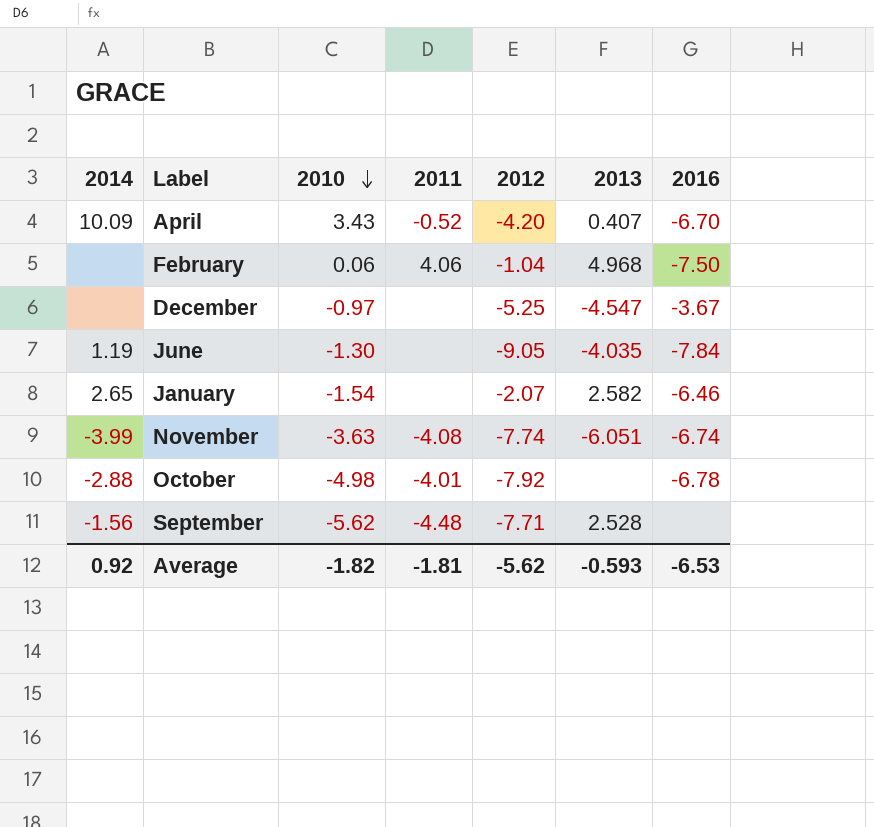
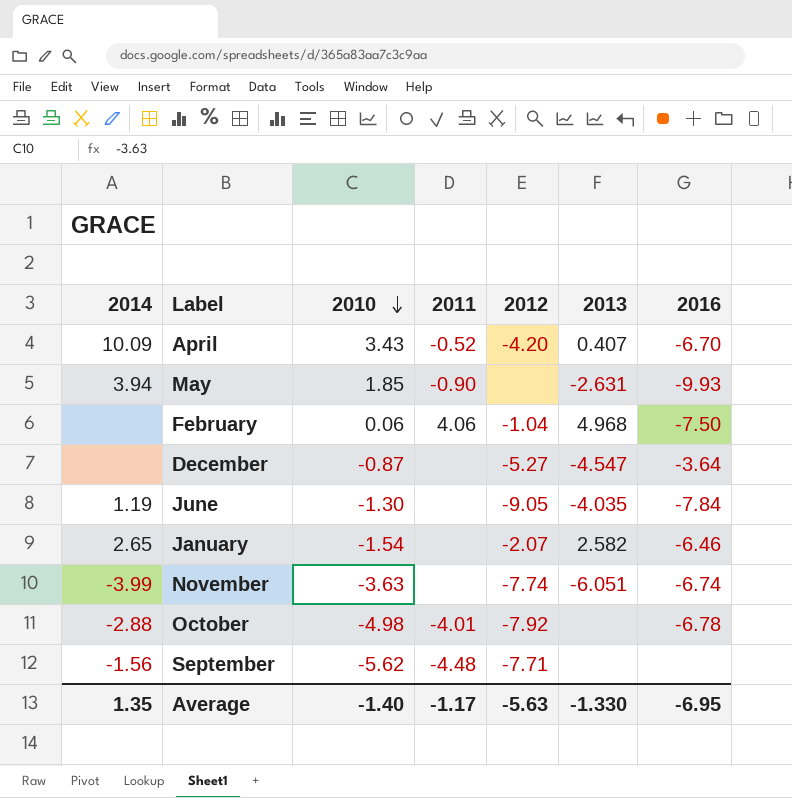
row May: none -> 3.94 | 1.85 | -0.90 | none | -2.631 | -9.93
December | 2010: -0.97 -> -0.87
December | 2012: -5.25 -> -5.27
December | 2016: -3.67 -> -3.64
November | 2011: -4.08 -> none
September | 2013: 2.528 -> none
Average | 2014: 0.92 -> 1.35
Average | 2010: -1.82 -> -1.40
Average | 2011: -1.81 -> -1.17
Average | 2012: -5.62 -> -5.63
Average | 2013: -0.593 -> -1.330
Average | 2016: -6.53 -> -6.95

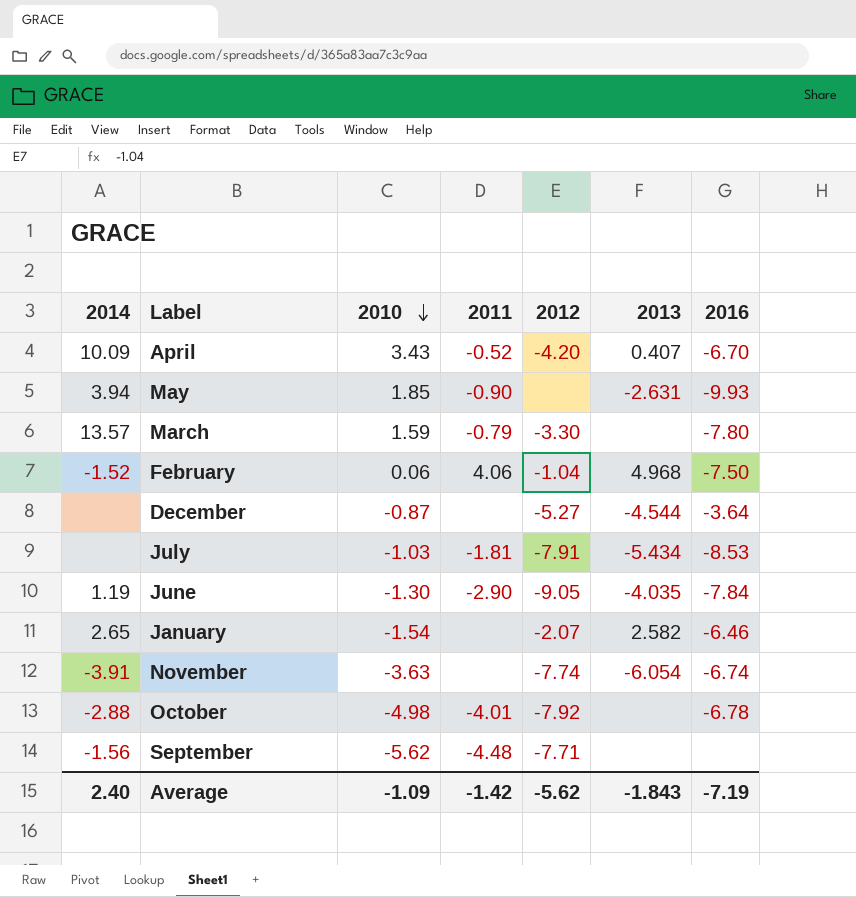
row March: none -> 13.57 | 1.59 | -0.79 | -3.30 | none | -7.80
February | 2014: none -> -1.52
December | 2013: -4.547 -> -4.544
row July: none -> none | -1.03 | -1.81 | -7.91 | -5.434 | -8.53
June | 2011: none -> -2.90
November | 2014: -3.99 -> -3.91
November | 2013: -6.051 -> -6.054
Average | 2014: 1.35 -> 2.40
Average | 2010: -1.40 -> -1.09
Average | 2011: -1.17 -> -1.42
Average | 2012: -5.63 -> -5.62
Average | 2013: -1.330 -> -1.843
Average | 2016: -6.95 -> -7.19

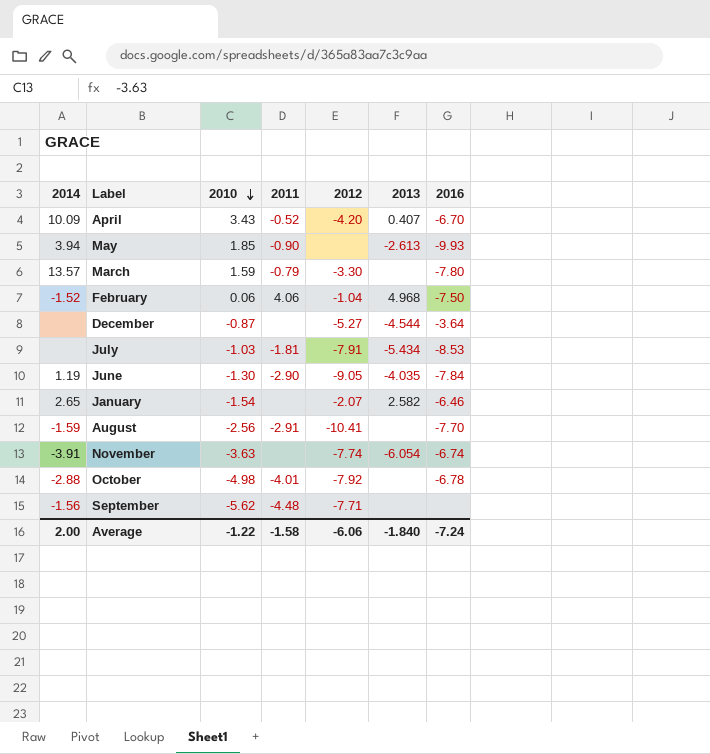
May | 2013: -2.631 -> -2.613
row August: none -> -1.59 | -2.56 | -2.91 | -10.41 | none | -7.70
Average | 2014: 2.40 -> 2.00
Average | 2010: -1.09 -> -1.22
Average | 2011: -1.42 -> -1.58
Average | 2012: -5.62 -> -6.06
Average | 2013: -1.843 -> -1.840
Average | 2016: -7.19 -> -7.24

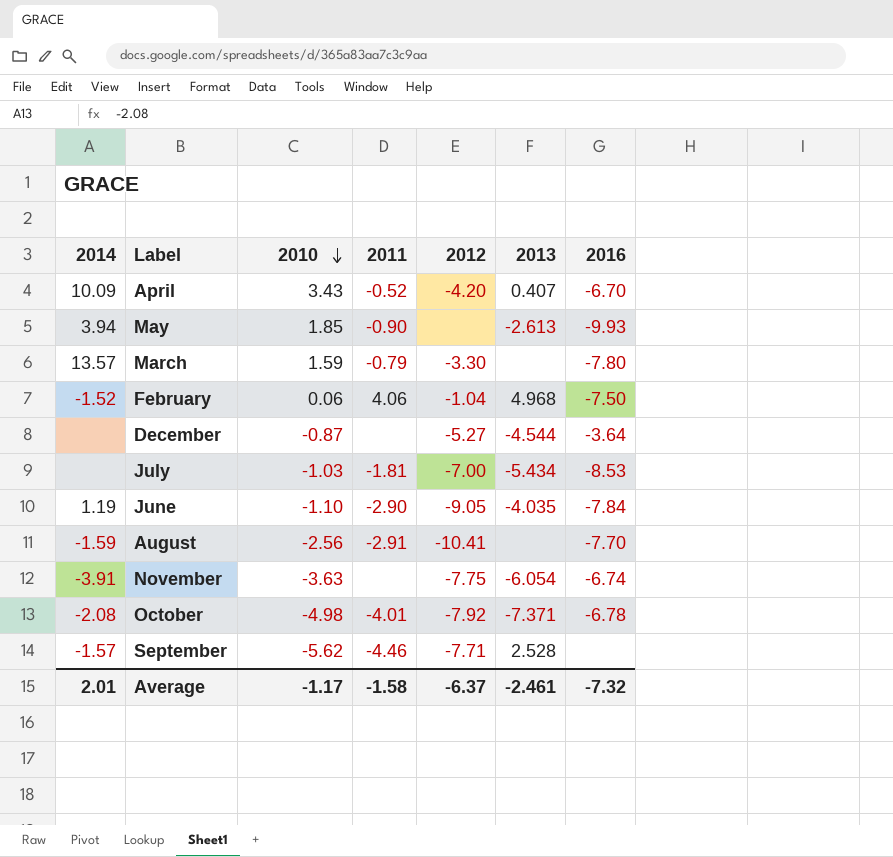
row January: 2.65 | -1.54 | none | -2.07 | 2.582 | -6.46 -> none
July | 2012: -7.91 -> -7.00
June | 2010: -1.30 -> -1.10
November | 2012: -7.74 -> -7.75
October | 2014: -2.88 -> -2.08
October | 2013: none -> -7.371
September | 2014: -1.56 -> -1.57
September | 2011: -4.48 -> -4.46
September | 2013: none -> 2.528
Average | 2014: 2.00 -> 2.01
Average | 2010: -1.22 -> -1.17
Average | 2012: -6.06 -> -6.37
Average | 2013: -1.840 -> -2.461
Average | 2016: -7.24 -> -7.32

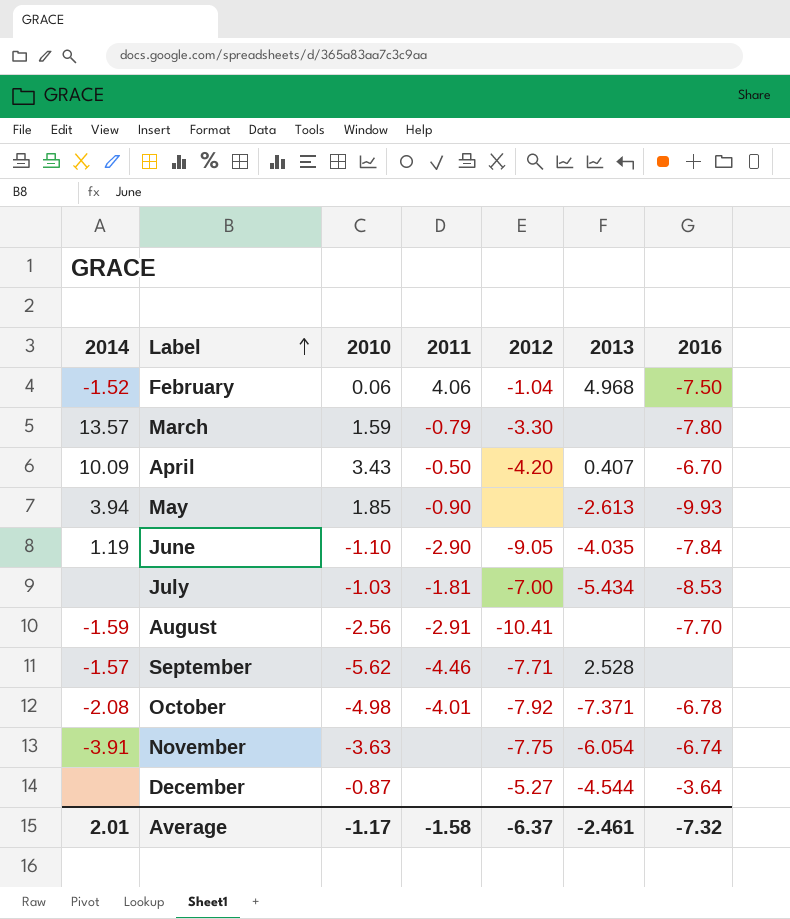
row order: 2010 descending -> Label ascending
April | 2011: -0.52 -> -0.50

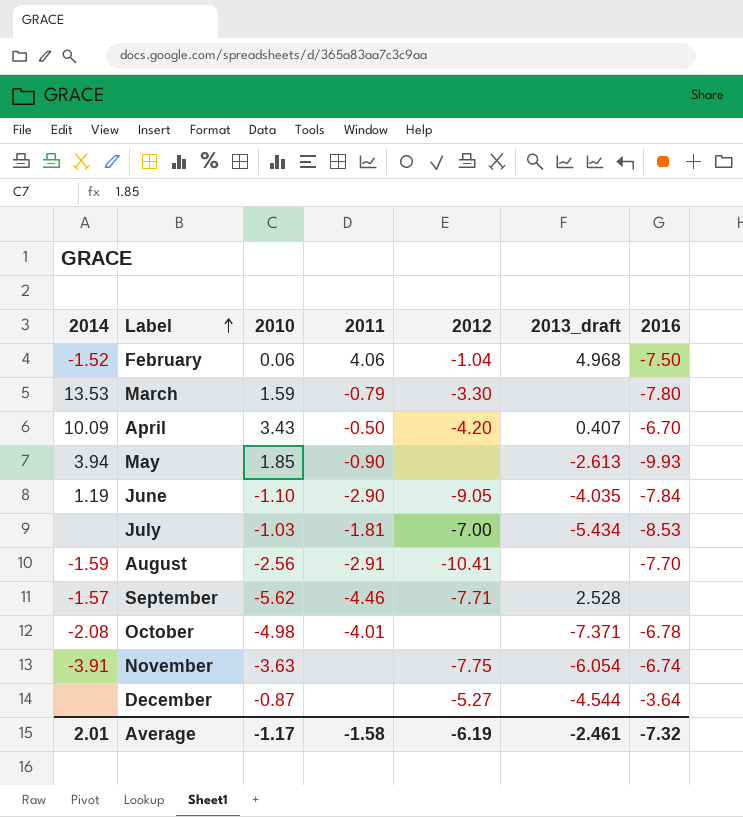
column name: 2013 -> 2013_draft
March | 2014: 13.57 -> 13.53
October | 2012: -7.92 -> none
Average | 2012: -6.37 -> -6.19

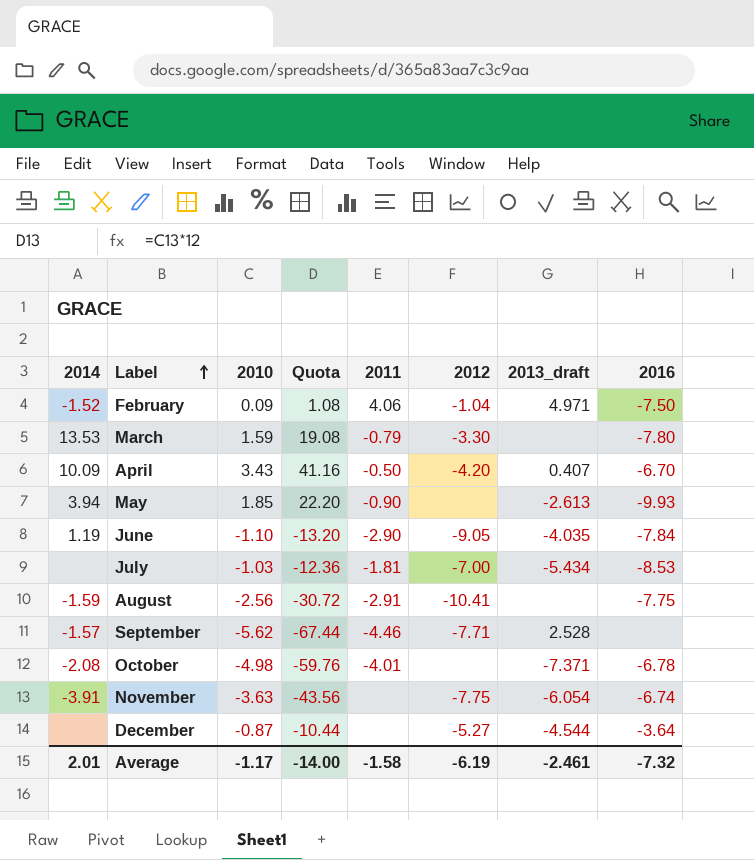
column Quota | formula: none -> [2010] * 12
February | 2010: 0.06 -> 0.09
February | 2013_draft: 4.968 -> 4.971
August | 2016: -7.70 -> -7.75

